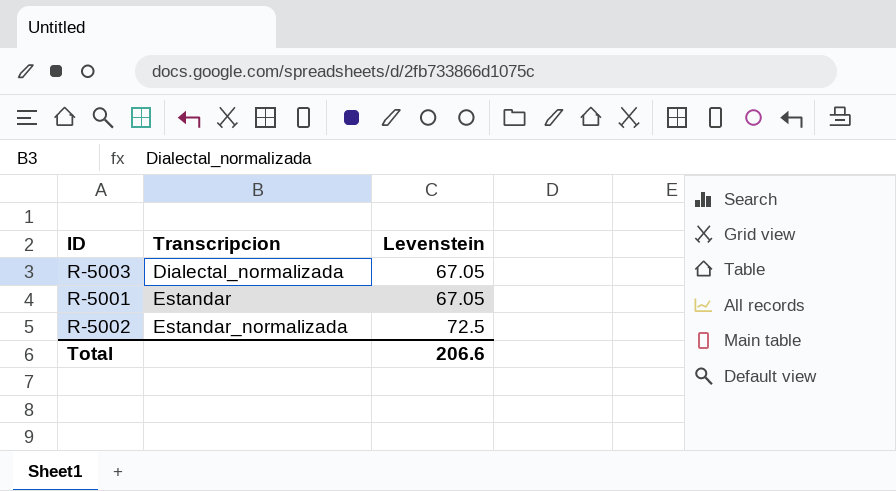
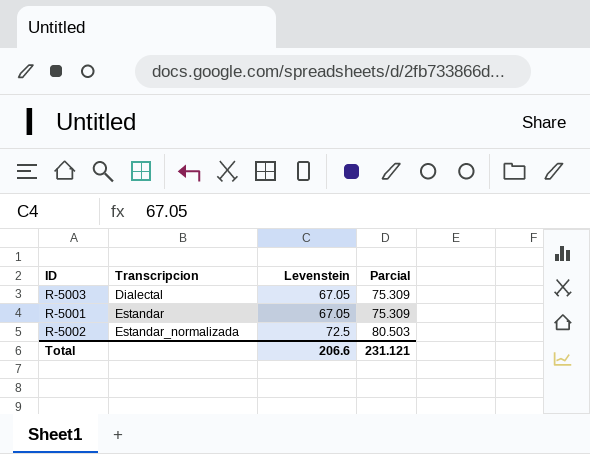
column Parcial | position: none -> 4
R-5003 | Transcripcion: Dialectal_normalizada -> Dialectal

